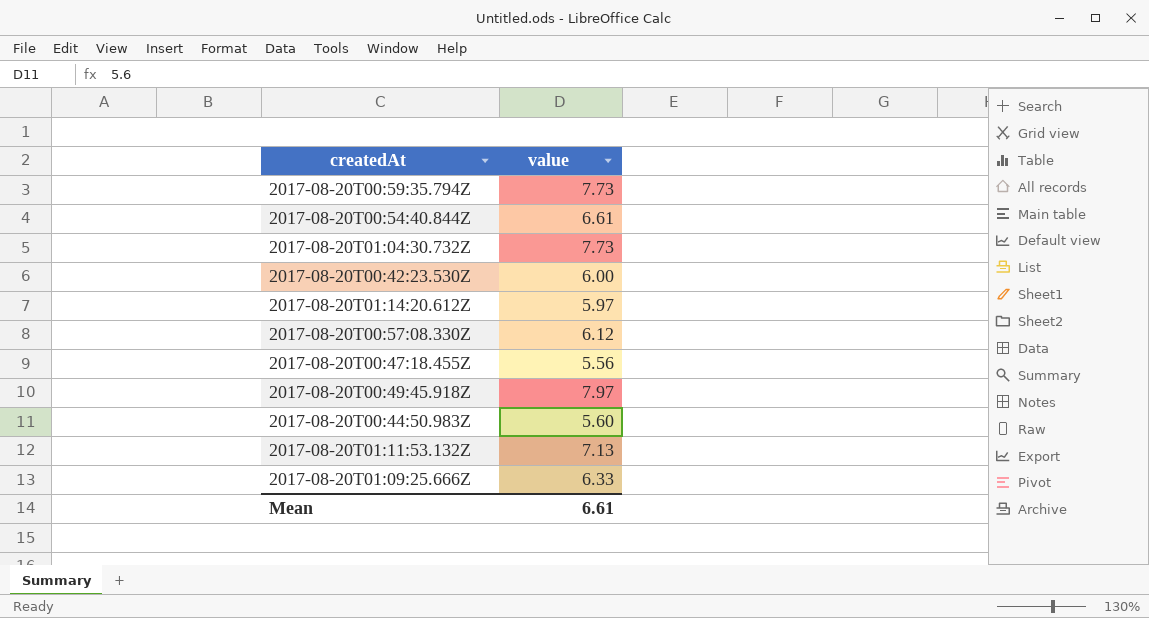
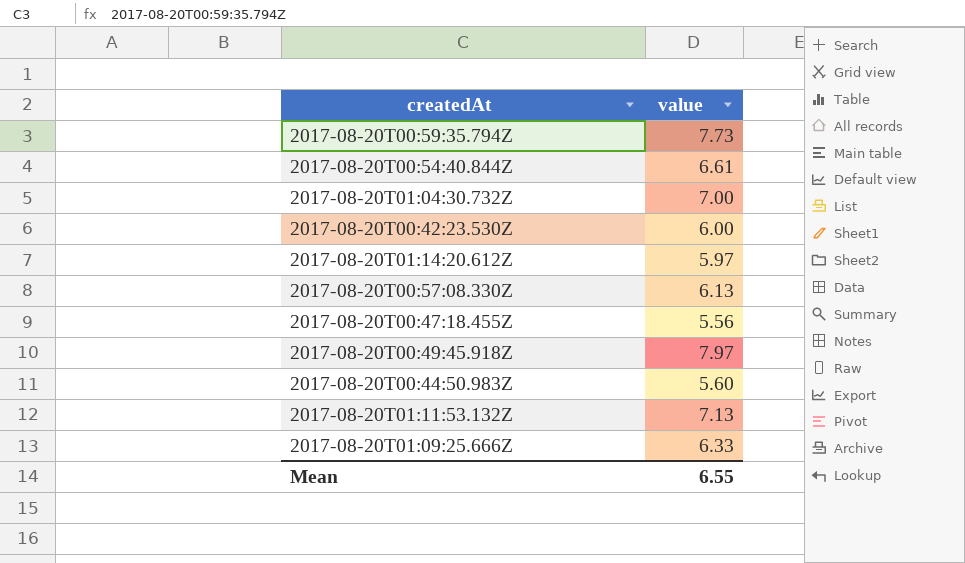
2017-08-20T01:04:30.732Z | value: 7.73 -> 7.00
2017-08-20T00:57:08.330Z | value: 6.12 -> 6.13
Mean | value: 6.61 -> 6.55

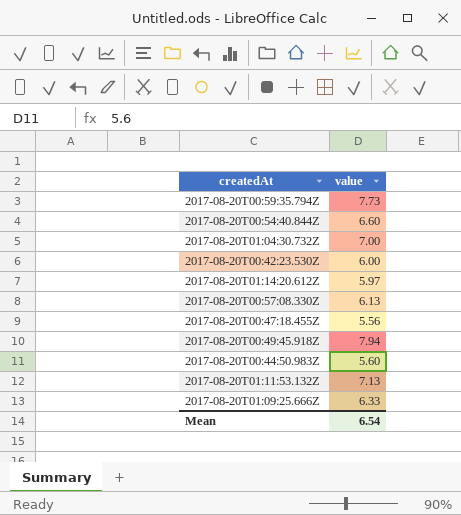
2017-08-20T00:54:40.844Z | value: 6.61 -> 6.60
2017-08-20T00:49:45.918Z | value: 7.97 -> 7.94
Mean | value: 6.55 -> 6.54

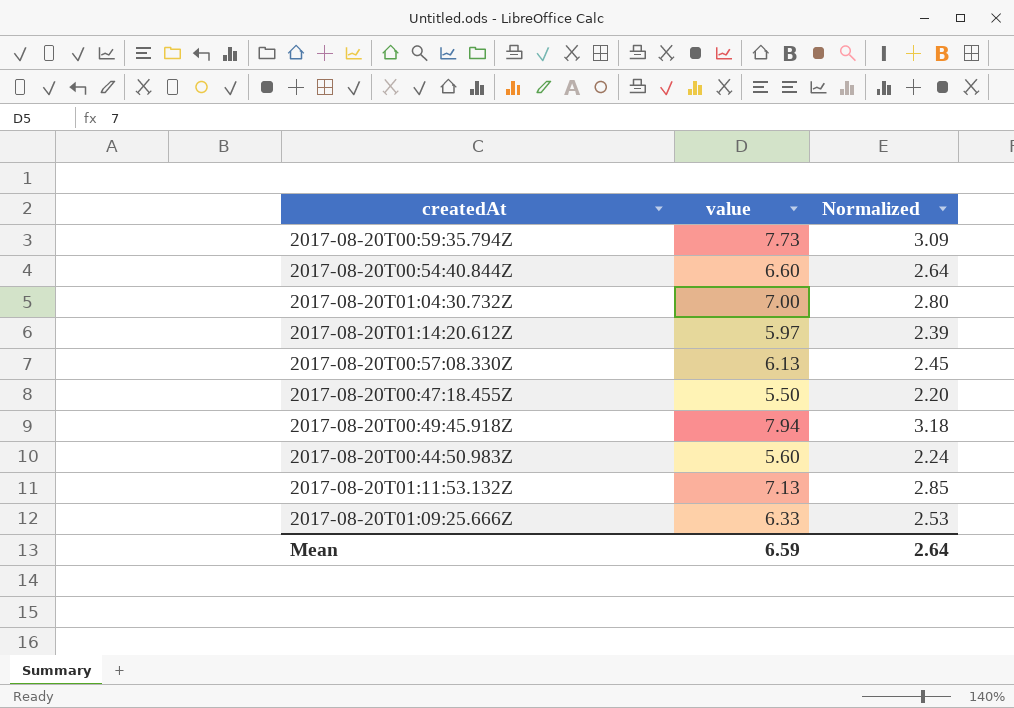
column Normalized | formula: none -> [value] * 0.4
row 2017-08-20T00:42:23.530Z: 6.00 -> none
2017-08-20T00:47:18.455Z | value: 5.56 -> 5.50
Mean | value: 6.54 -> 6.59

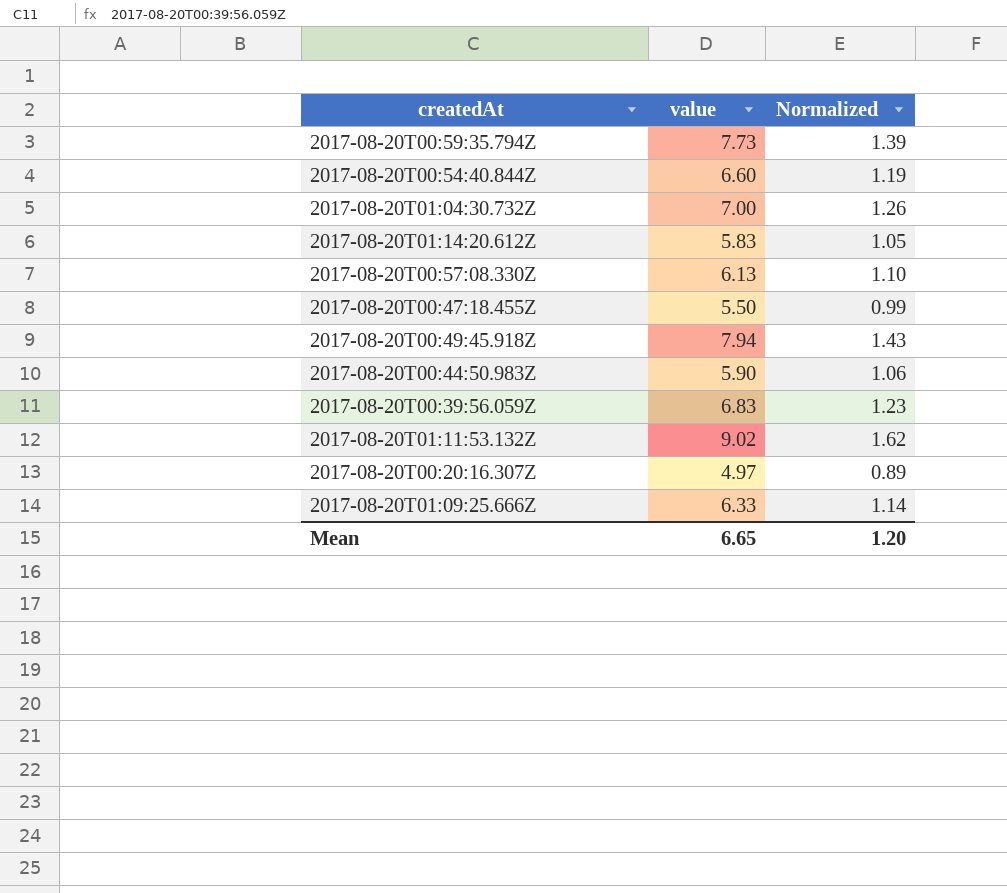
column Normalized | formula: [value] * 0.4 -> [value] * 0.18
2017-08-20T01:14:20.612Z | value: 5.97 -> 5.83
2017-08-20T00:44:50.983Z | value: 5.60 -> 5.90
row 2017-08-20T00:39:56.059Z: none -> 6.83 | 1.23
2017-08-20T01:11:53.132Z | value: 7.13 -> 9.02
row 2017-08-20T00:20:16.307Z: none -> 4.97 | 0.89
Mean | value: 6.59 -> 6.65
Mean | Normalized: 2.64 -> 1.20

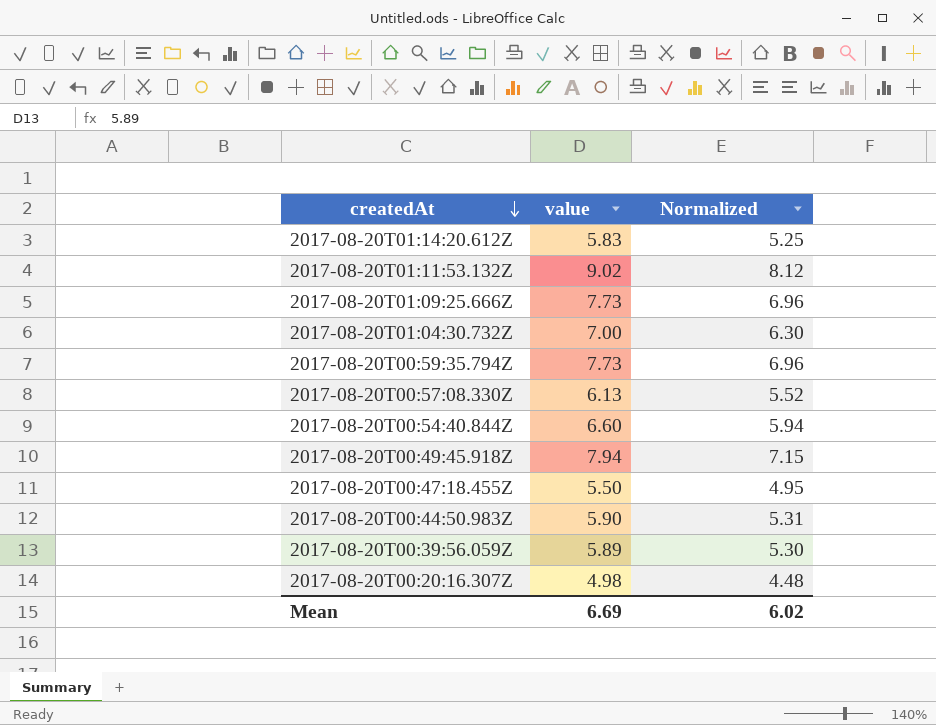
row order: none -> createdAt descending
column Normalized | formula: [value] * 0.18 -> [value] * 0.9
2017-08-20T01:09:25.666Z | value: 6.33 -> 7.73
2017-08-20T00:39:56.059Z | value: 6.83 -> 5.89
2017-08-20T00:20:16.307Z | value: 4.97 -> 4.98
Mean | value: 6.65 -> 6.69
Mean | Normalized: 1.20 -> 6.02

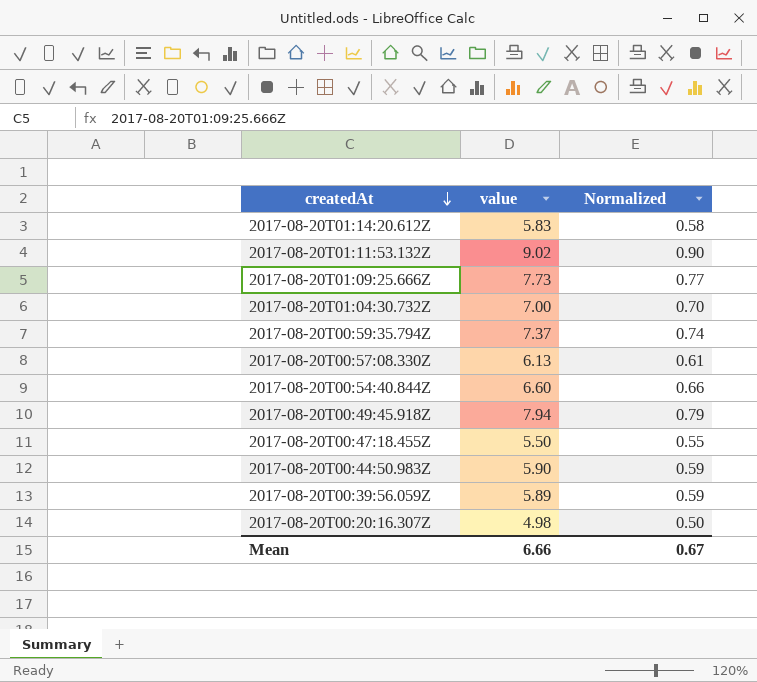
column Normalized | formula: [value] * 0.9 -> [value] * 0.1
2017-08-20T00:59:35.794Z | value: 7.73 -> 7.37
Mean | value: 6.69 -> 6.66
Mean | Normalized: 6.02 -> 0.67

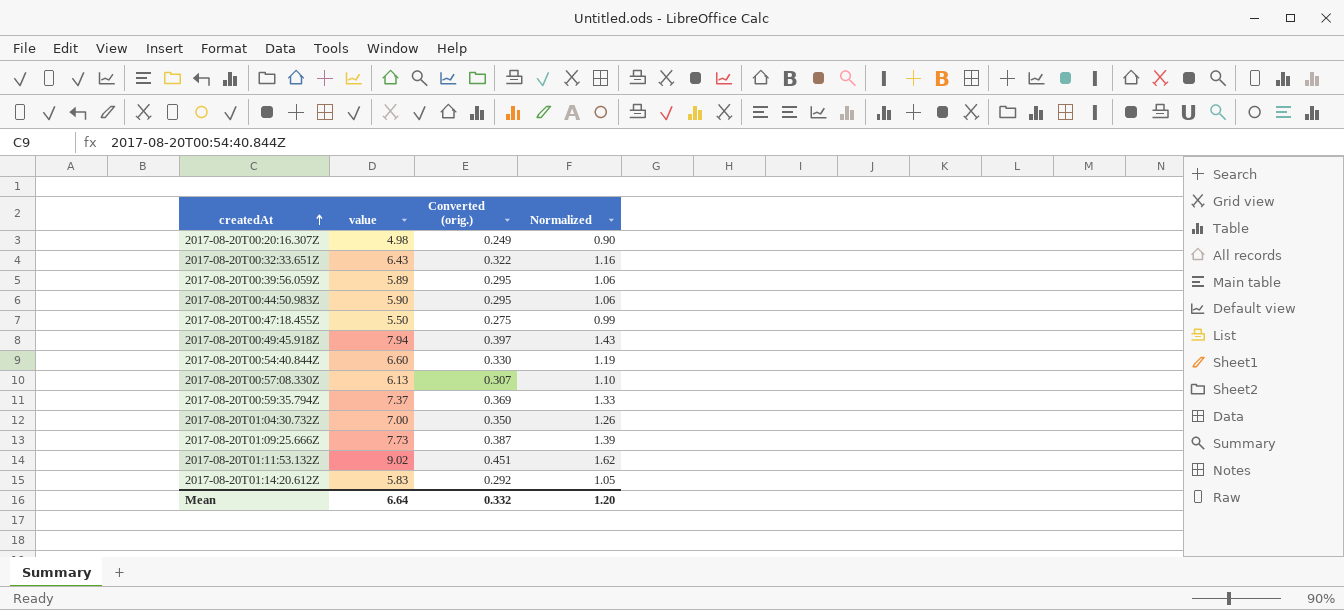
row order: createdAt descending -> createdAt ascending
column Converted (orig.) | formula: none -> [value] * 0.05
column Normalized | formula: [value] * 0.1 -> [value] * 0.18
row 2017-08-20T00:32:33.651Z: none -> 6.43 | 0.322 | 1.16
Mean | value: 6.66 -> 6.64
Mean | Normalized: 0.67 -> 1.20

